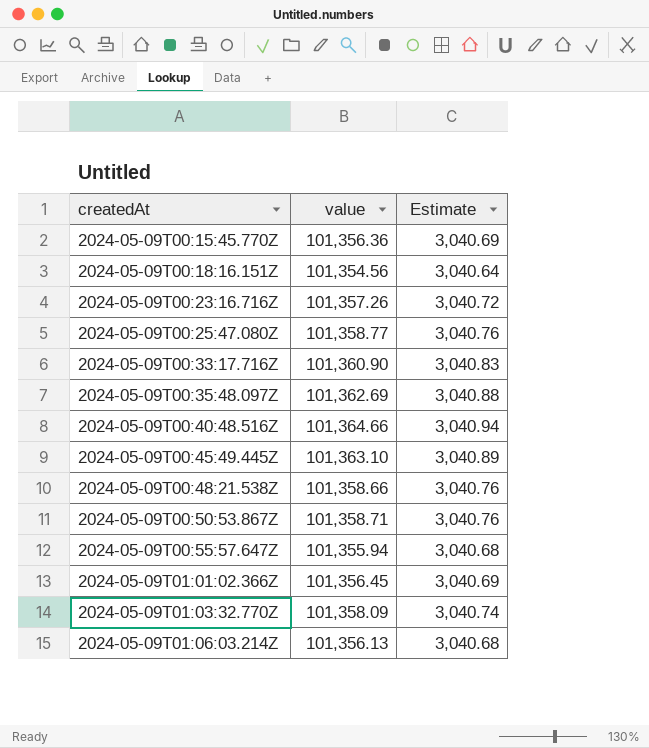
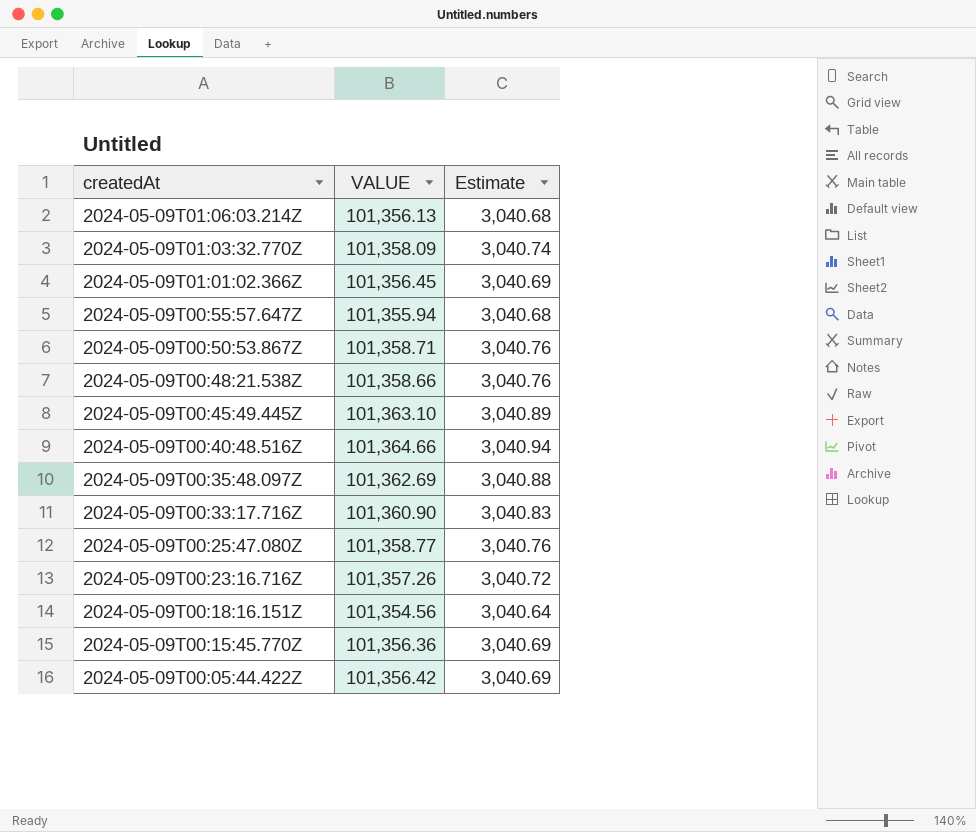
row order: createdAt ascending -> createdAt descending
column name: value -> VALUE
row 2024-05-09T00:05:44.422Z: none -> 101,356.42 | 3,040.69

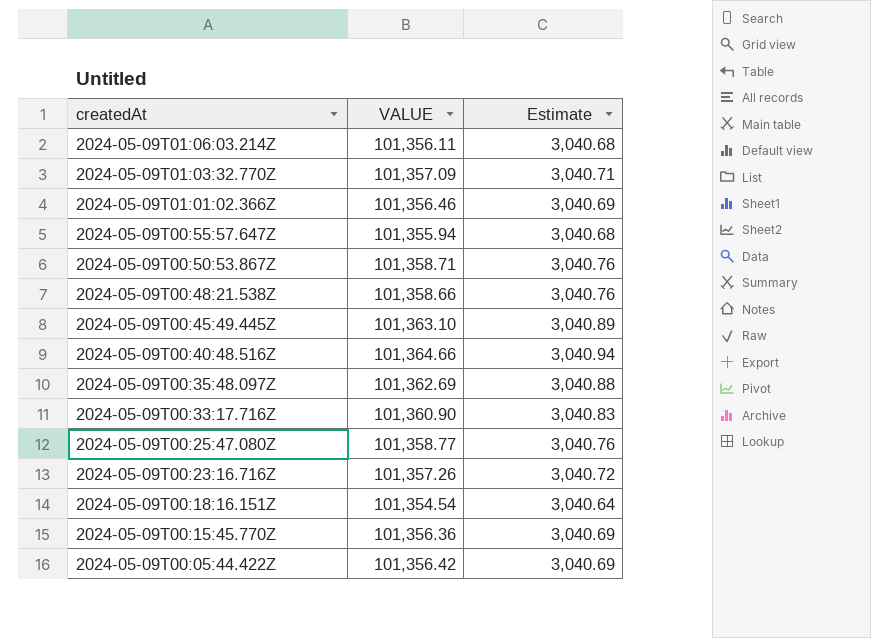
2024-05-09T01:06:03.214Z | VALUE: 101,356.13 -> 101,356.11
2024-05-09T01:03:32.770Z | VALUE: 101,358.09 -> 101,357.09
2024-05-09T01:03:32.770Z | Estimate: 3,040.74 -> 3,040.71
2024-05-09T01:01:02.366Z | VALUE: 101,356.45 -> 101,356.46
2024-05-09T00:18:16.151Z | VALUE: 101,354.56 -> 101,354.54

